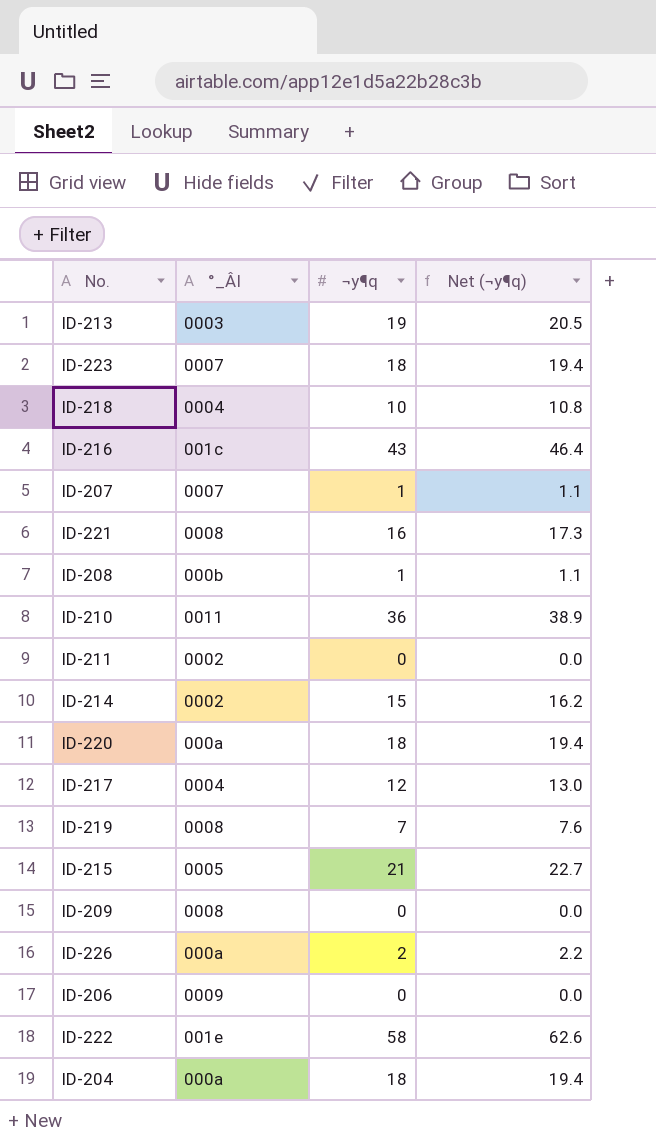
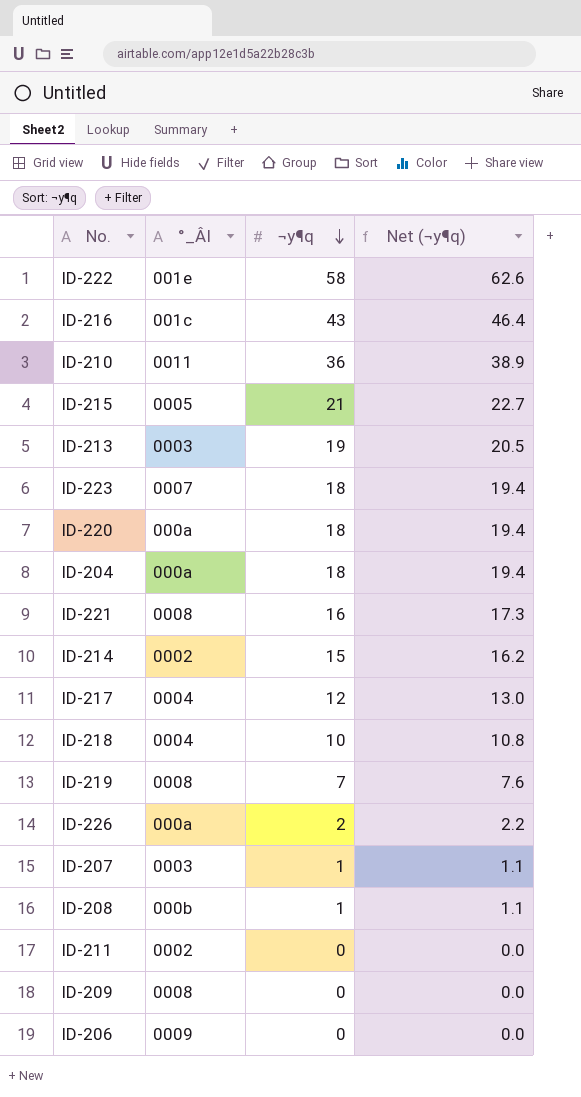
row order: none -> ¬y¶q descending
ID-207 | °_ÂI: 0007 -> 0003

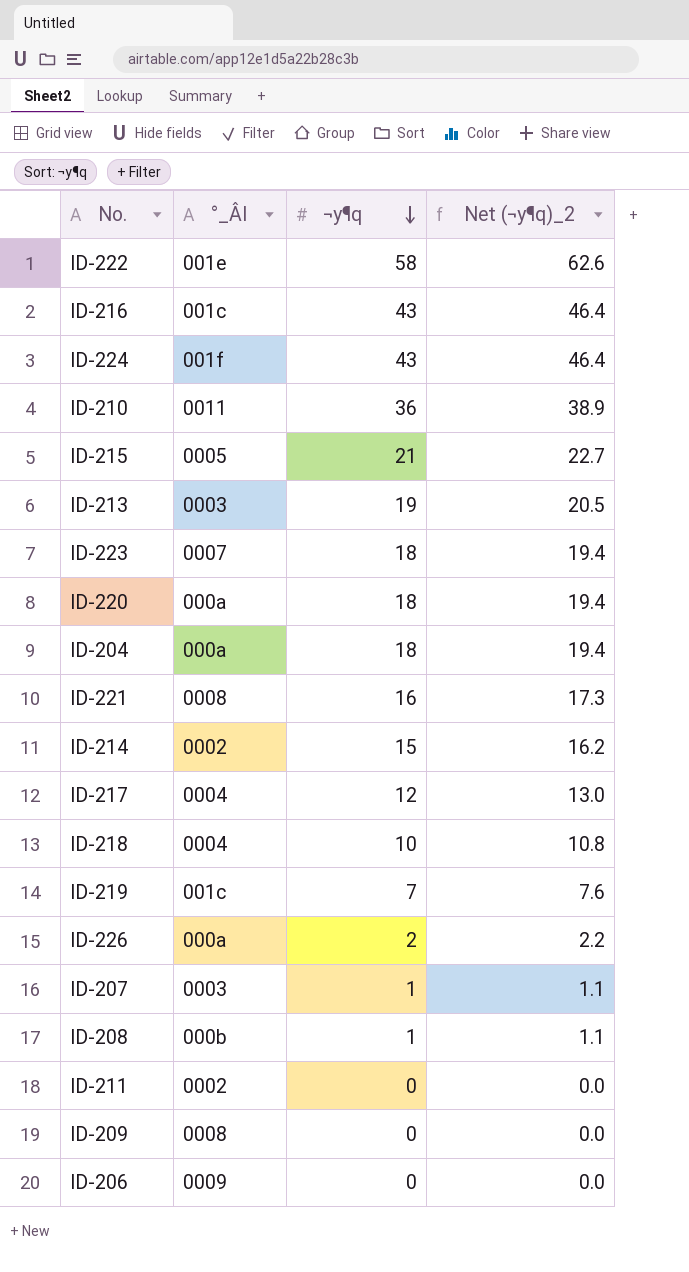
column name: Net (¬y¶q) -> Net (¬y¶q)_2
row ID-224: none -> 001f | 43 | 46.4
ID-219 | °_ÂI: 0008 -> 001c

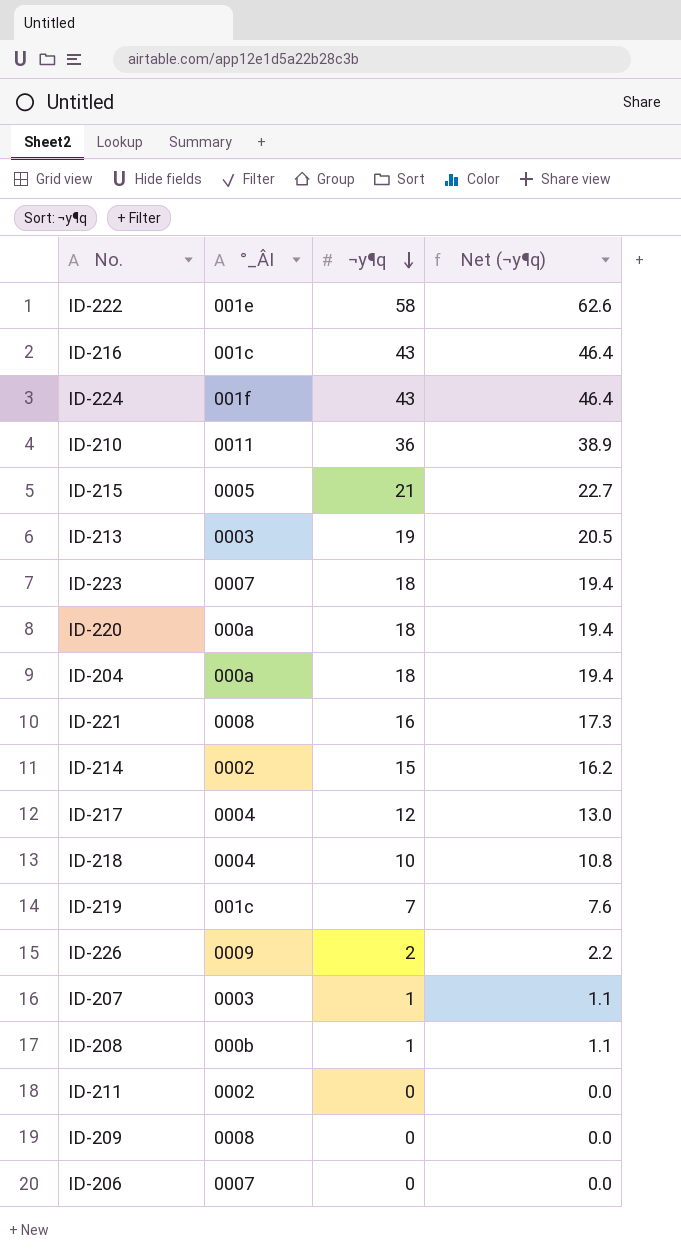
column name: Net (¬y¶q)_2 -> Net (¬y¶q)
ID-226 | °_ÂI: 000a -> 0009
ID-206 | °_ÂI: 0009 -> 0007

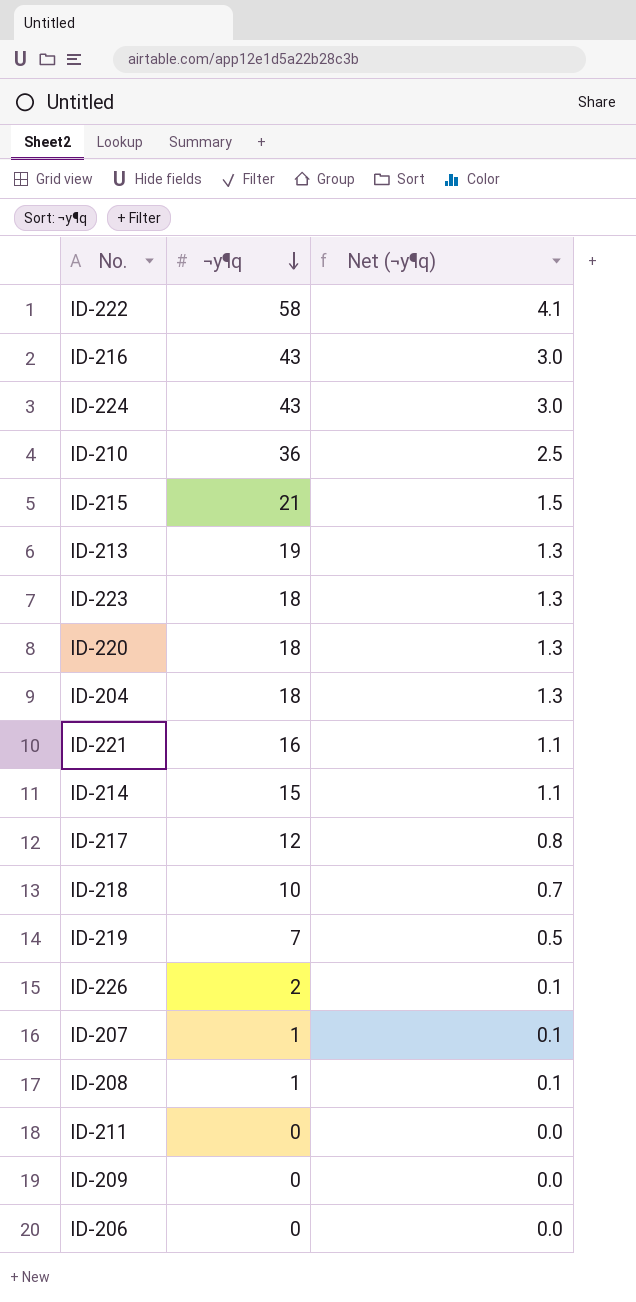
column °_ÂI | position: 2 -> none
column Net (¬y¶q) | formula: [¬y¶q] * 1.08 -> [¬y¶q] * 0.07

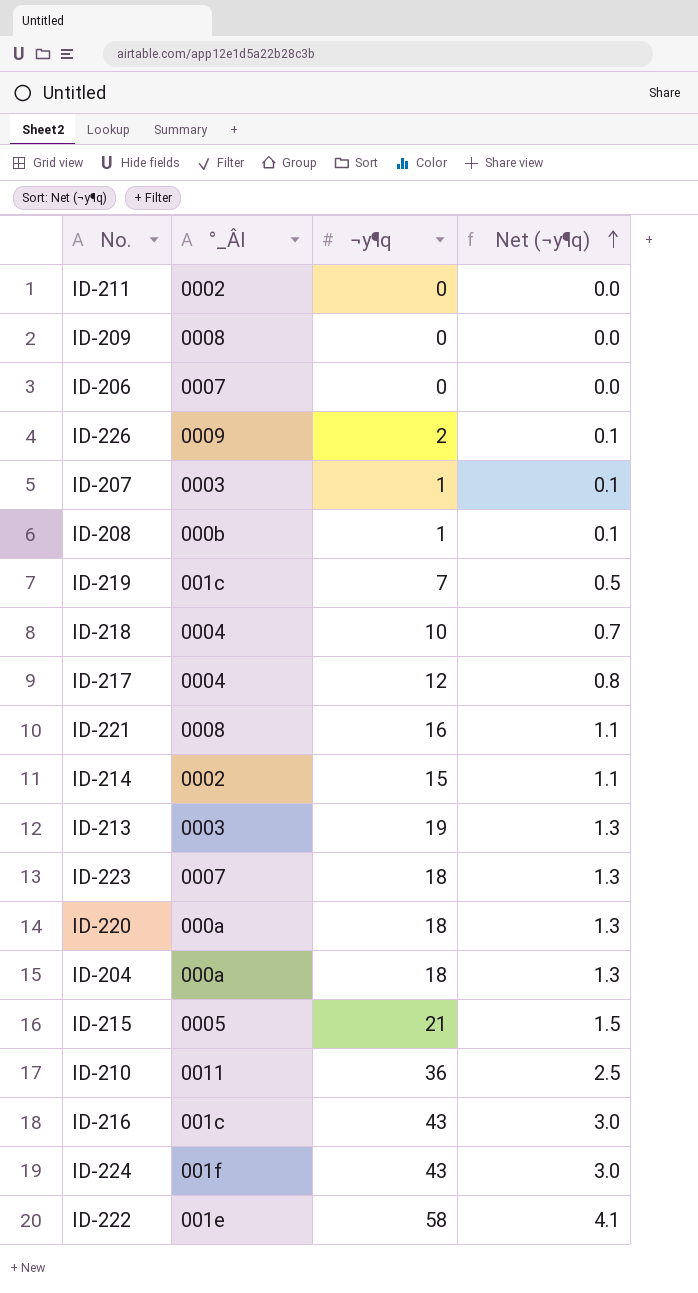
row order: ¬y¶q descending -> Net (¬y¶q) ascending
column °_ÂI | position: none -> 2

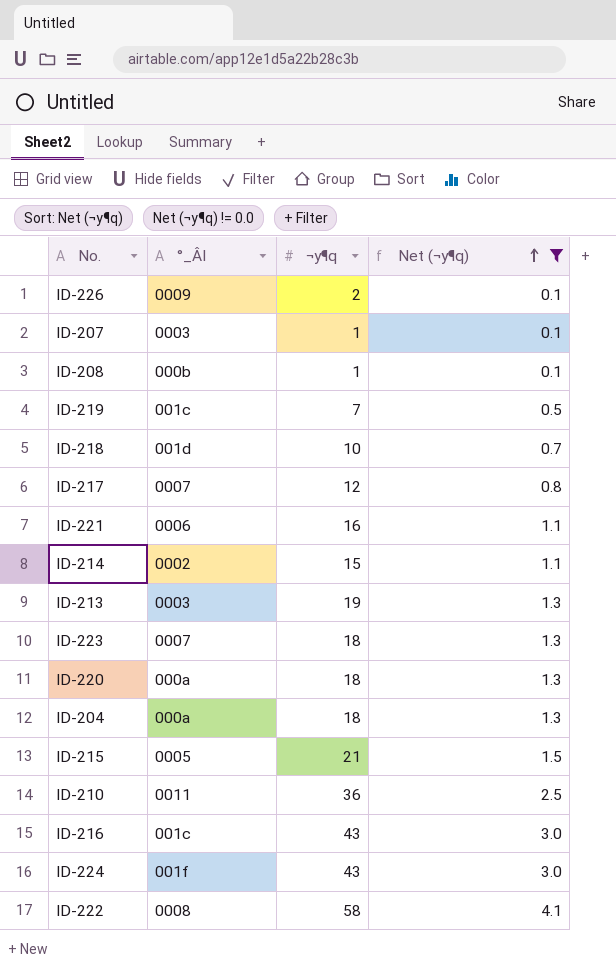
filter: none -> Net (¬y¶q) != 0.0
ID-218 | °_ÂI: 0004 -> 001d
ID-217 | °_ÂI: 0004 -> 0007
ID-221 | °_ÂI: 0008 -> 0006
ID-222 | °_ÂI: 001e -> 0008

